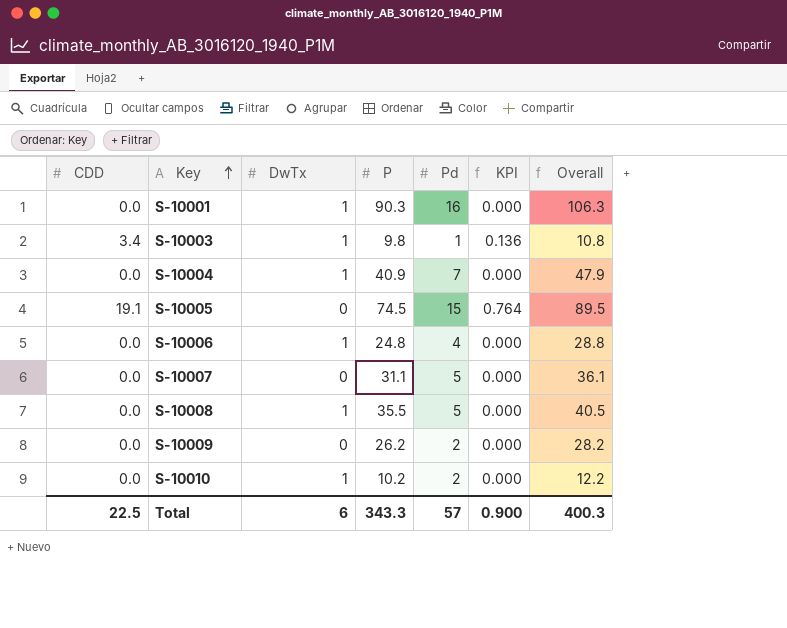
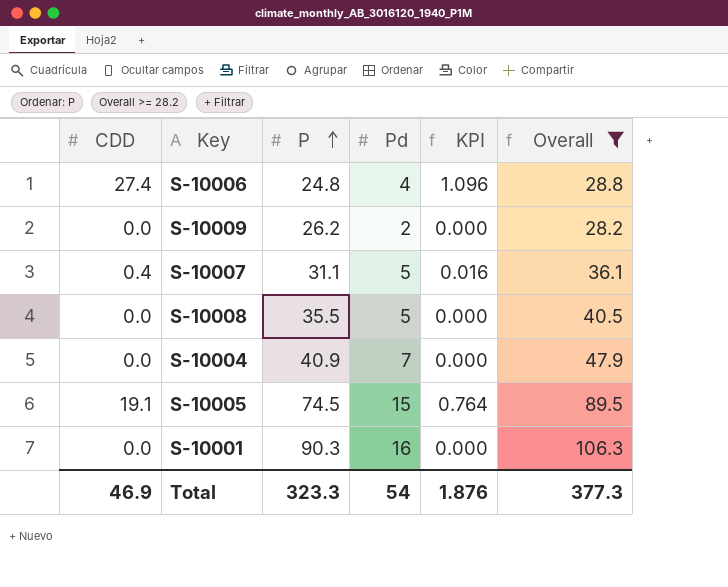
filter: none -> Overall >= 28.2
row order: Key ascending -> P ascending
column DwTx | position: 3 -> none
S-10006 | CDD: 0.0 -> 27.4
S-10006 | KPI: 0.000 -> 1.096
S-10007 | CDD: 0.0 -> 0.4
S-10007 | KPI: 0.000 -> 0.016
Total | CDD: 22.5 -> 46.9
Total | P: 343.3 -> 323.3
Total | Pd: 57 -> 54
Total | KPI: 0.900 -> 1.876
Total | Overall: 400.3 -> 377.3

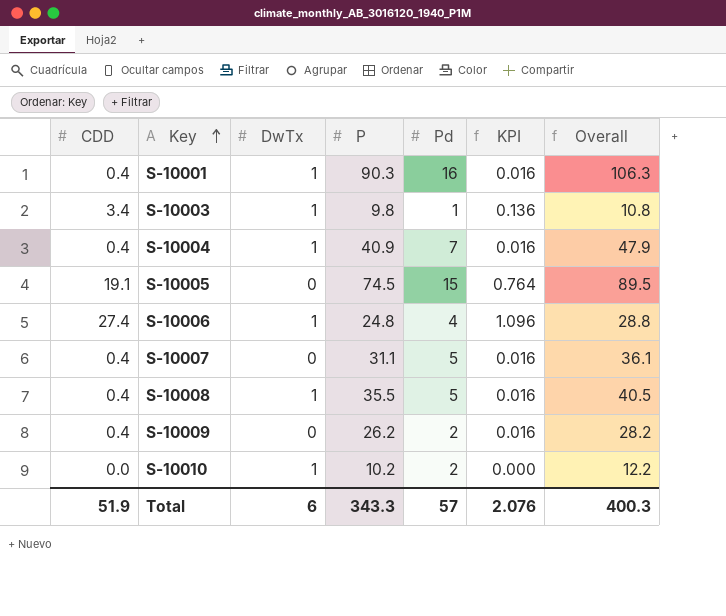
filter: Overall >= 28.2 -> none
row order: P ascending -> Key ascending
column DwTx | position: none -> 3
S-10001 | CDD: 0.0 -> 0.4
S-10001 | KPI: 0.000 -> 0.016
S-10004 | CDD: 0.0 -> 0.4
S-10004 | KPI: 0.000 -> 0.016
S-10008 | CDD: 0.0 -> 0.4
S-10008 | KPI: 0.000 -> 0.016
S-10009 | CDD: 0.0 -> 0.4
S-10009 | KPI: 0.000 -> 0.016
Total | CDD: 46.9 -> 51.9
Total | P: 323.3 -> 343.3
Total | Pd: 54 -> 57
Total | KPI: 1.876 -> 2.076
Total | Overall: 377.3 -> 400.3

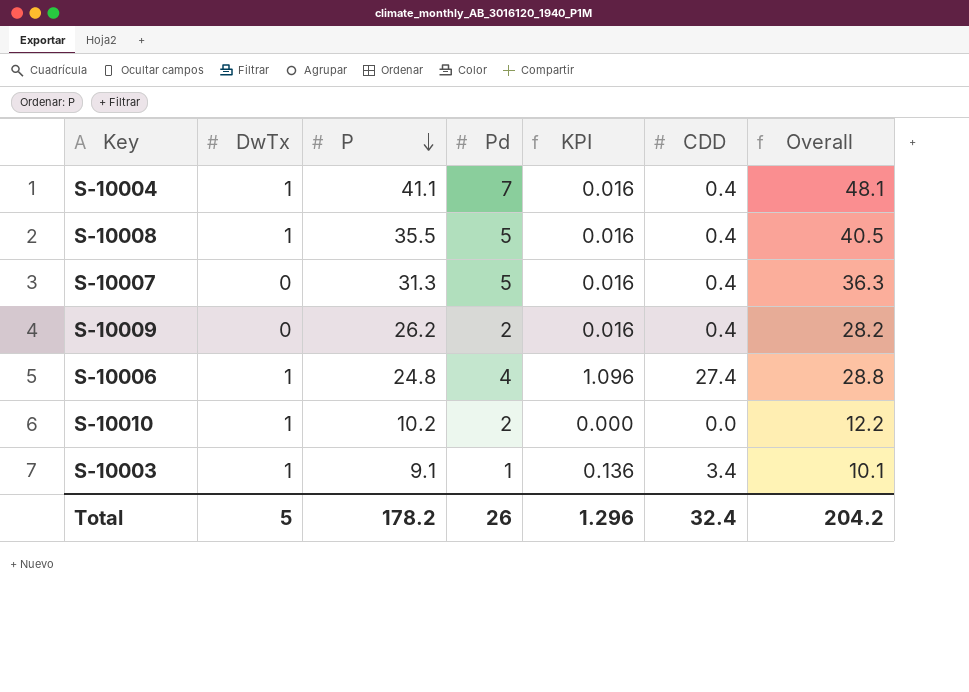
row order: Key ascending -> P descending
column CDD | position: 1 -> 6
row S-10001: 0.4 | 1 | 90.3 | 16 | 0.016 | 106.3 -> none
row S-10005: 19.1 | 0 | 74.5 | 15 | 0.764 | 89.5 -> none
S-10004 | P: 40.9 -> 41.1
S-10004 | Overall: 47.9 -> 48.1
S-10007 | P: 31.1 -> 31.3
S-10007 | Overall: 36.1 -> 36.3
S-10003 | P: 9.8 -> 9.1
S-10003 | Overall: 10.8 -> 10.1
Total | DwTx: 6 -> 5
Total | P: 343.3 -> 178.2
Total | Pd: 57 -> 26
Total | KPI: 2.076 -> 1.296
Total | CDD: 51.9 -> 32.4
Total | Overall: 400.3 -> 204.2

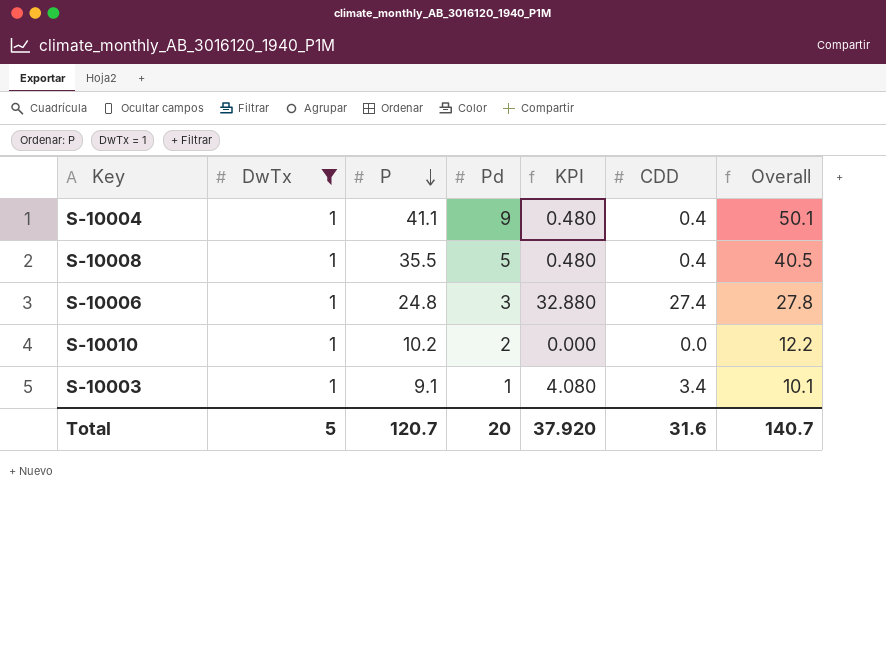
filter: none -> DwTx = 1
column KPI | formula: [CDD] * 0.04 -> [CDD] * 1.2
S-10004 | Pd: 7 -> 9
S-10004 | Overall: 48.1 -> 50.1
S-10006 | Pd: 4 -> 3
S-10006 | Overall: 28.8 -> 27.8
Total | P: 178.2 -> 120.7
Total | Pd: 26 -> 20
Total | KPI: 1.296 -> 37.920
Total | CDD: 32.4 -> 31.6
Total | Overall: 204.2 -> 140.7

